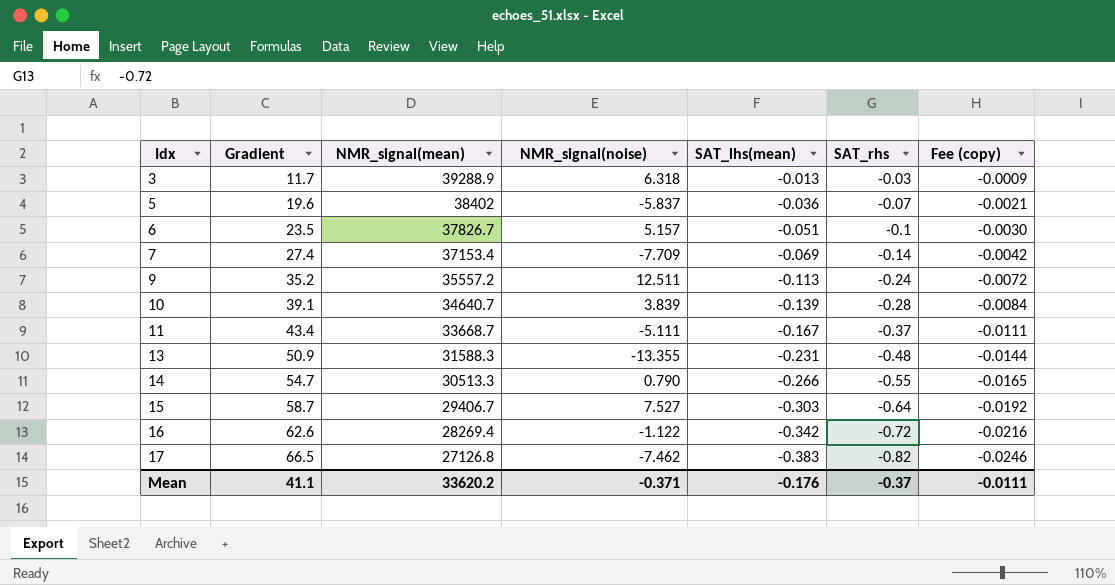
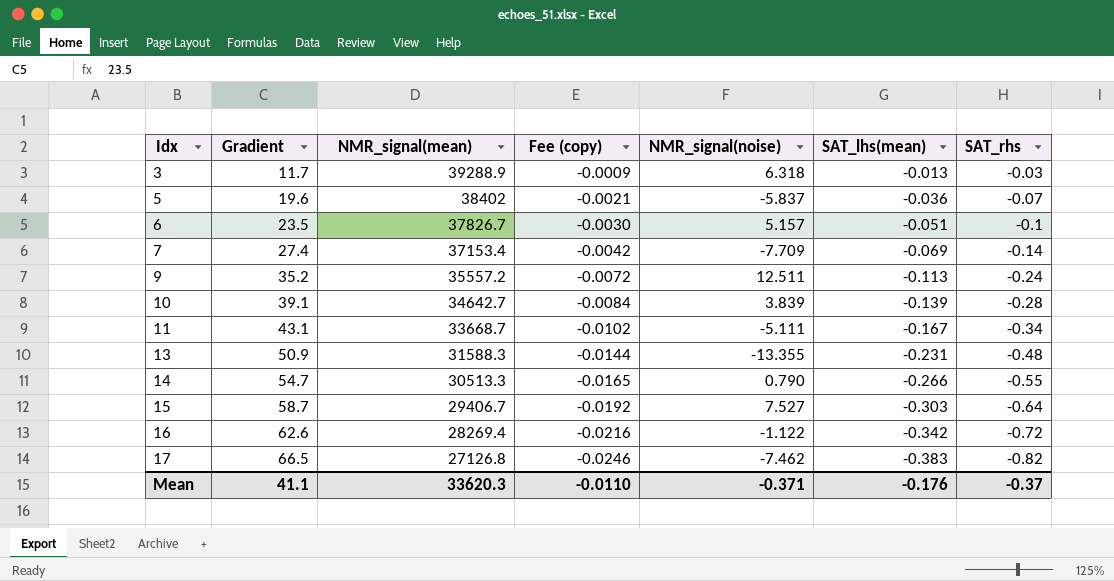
column Fee (copy) | position: 7 -> 4
10 | NMR_signal(mean): 34640.7 -> 34642.7
11 | Gradient: 43.4 -> 43.1
11 | Fee (copy): -0.0111 -> -0.0102
11 | SAT_rhs: -0.37 -> -0.34
Mean | NMR_signal(mean): 33620.2 -> 33620.3
Mean | Fee (copy): -0.0111 -> -0.0110

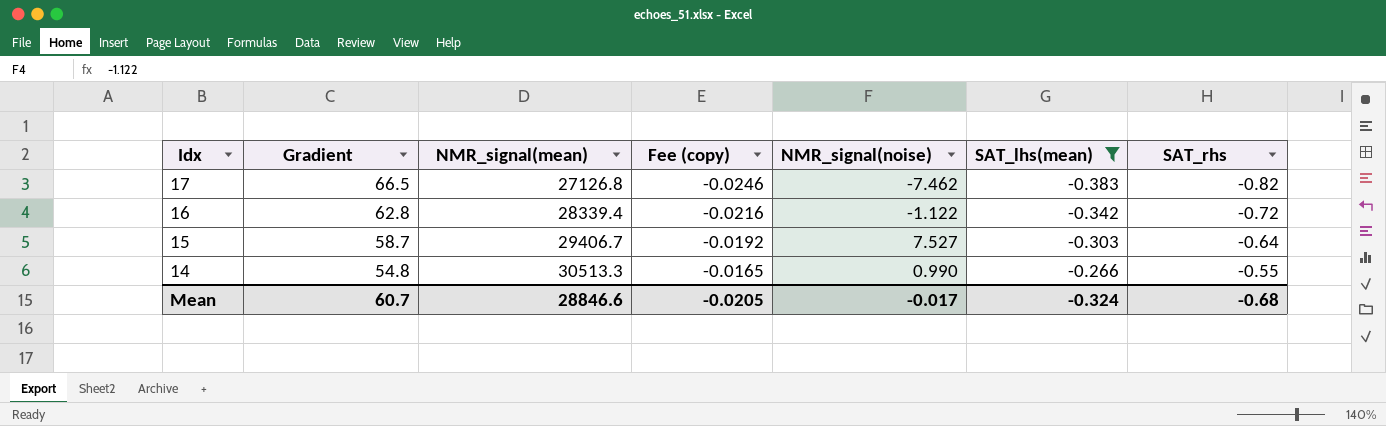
filter: none -> SAT_lhs(mean) <= -0.266
row order: Idx ascending -> Idx descending
16 | Gradient: 62.6 -> 62.8
16 | NMR_signal(mean): 28269.4 -> 28339.4
14 | Gradient: 54.7 -> 54.8
14 | NMR_signal(noise): 0.790 -> 0.990
Mean | Gradient: 41.1 -> 60.7
Mean | NMR_signal(mean): 33620.3 -> 28846.6
Mean | Fee (copy): -0.0110 -> -0.0205
Mean | NMR_signal(noise): -0.371 -> -0.017
Mean | SAT_lhs(mean): -0.176 -> -0.324
Mean | SAT_rhs: -0.37 -> -0.68

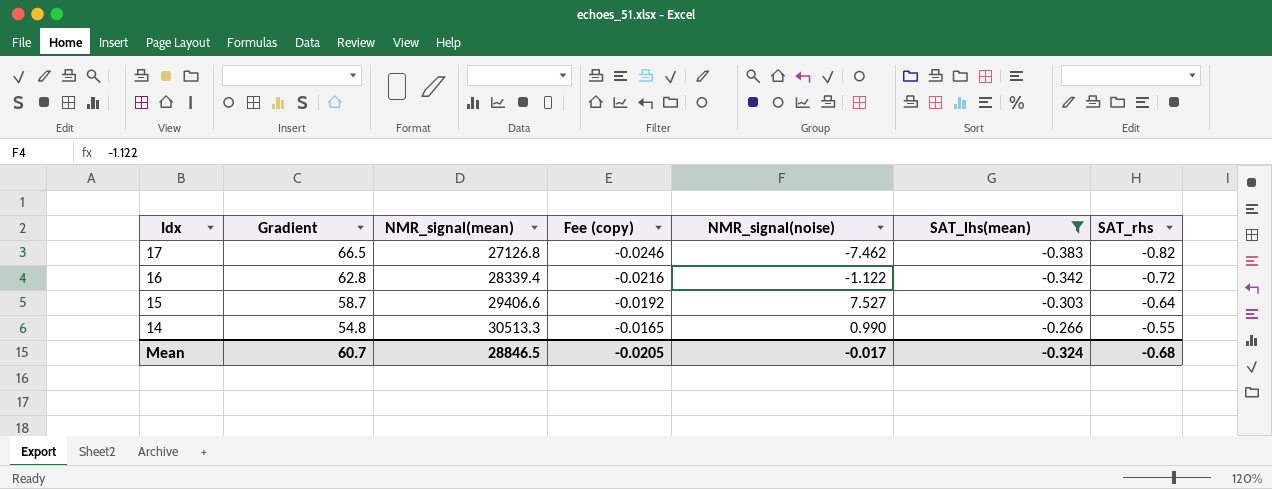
15 | NMR_signal(mean): 29406.7 -> 29406.6
Mean | NMR_signal(mean): 28846.6 -> 28846.5

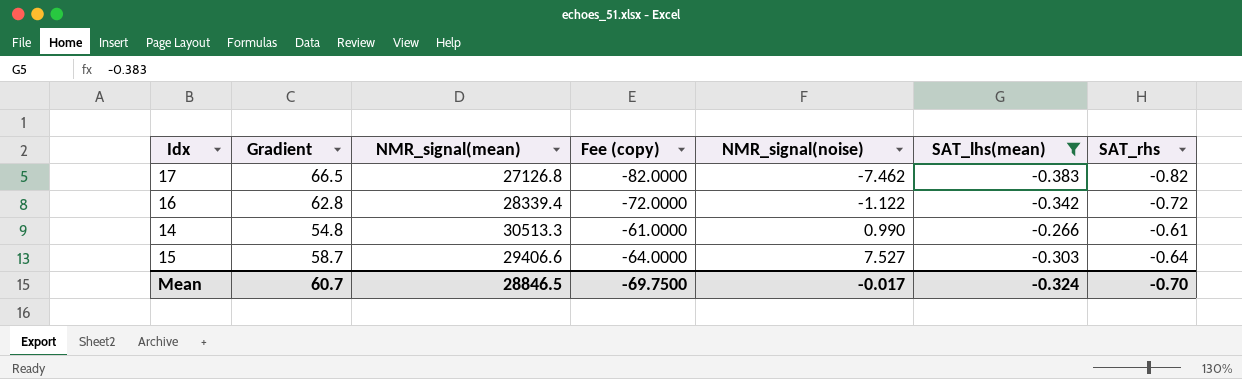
row order: Idx descending -> NMR_signal(noise) ascending
column Fee (copy) | formula: [SAT_rhs] * 0.03 -> [SAT_rhs] * 100
14 | SAT_rhs: -0.55 -> -0.61
Mean | Fee (copy): -0.0205 -> -69.7500
Mean | SAT_rhs: -0.68 -> -0.70

